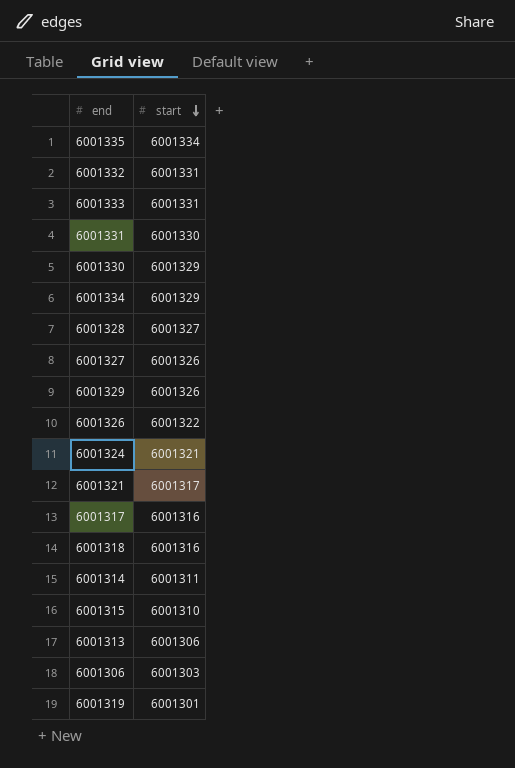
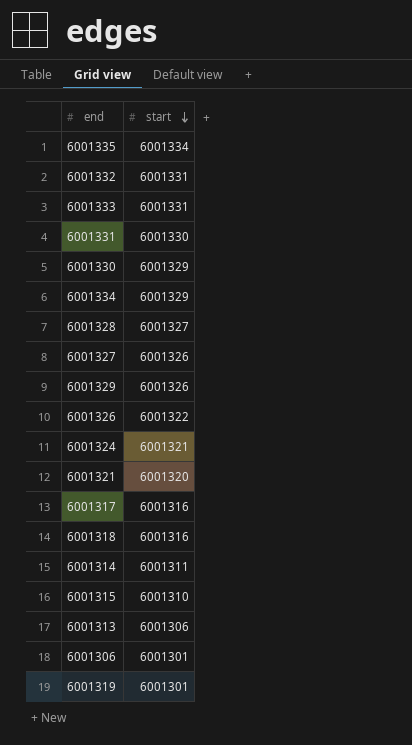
6001321 | start: 6001317 -> 6001320
6001306 | start: 6001303 -> 6001301

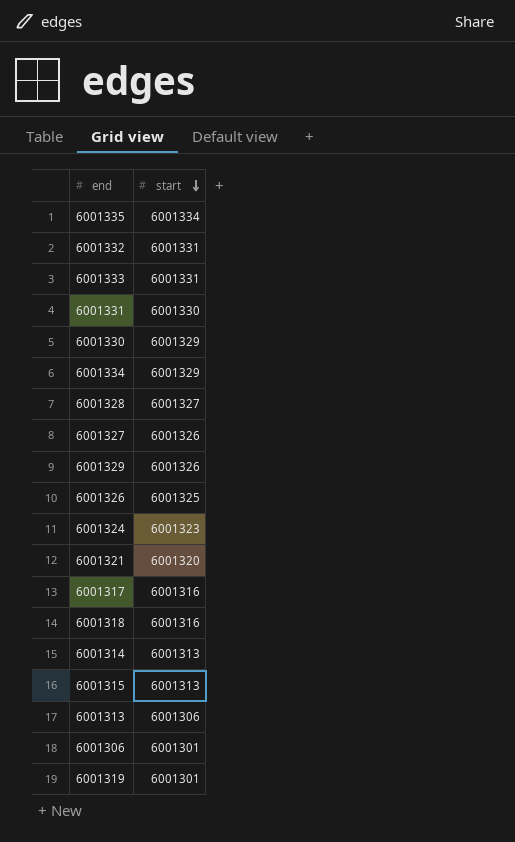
6001326 | start: 6001322 -> 6001325
6001324 | start: 6001321 -> 6001323
6001314 | start: 6001311 -> 6001313
6001315 | start: 6001310 -> 6001313

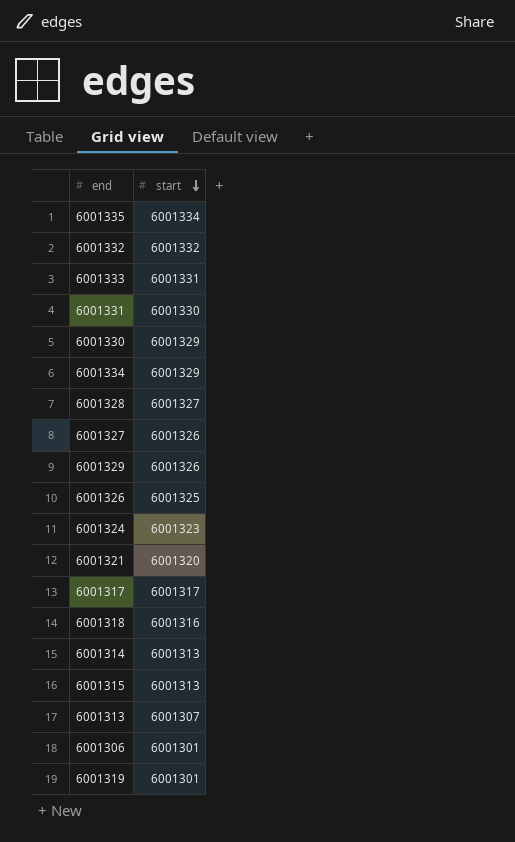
6001332 | start: 6001331 -> 6001332
6001317 | start: 6001316 -> 6001317
6001313 | start: 6001306 -> 6001307

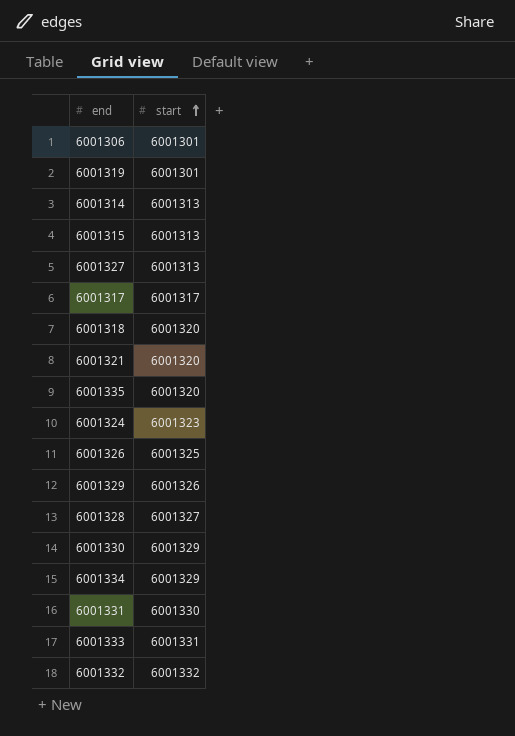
row order: start descending -> start ascending
row 6001313: 6001307 -> none
6001327 | start: 6001326 -> 6001313
6001318 | start: 6001316 -> 6001320
6001335 | start: 6001334 -> 6001320

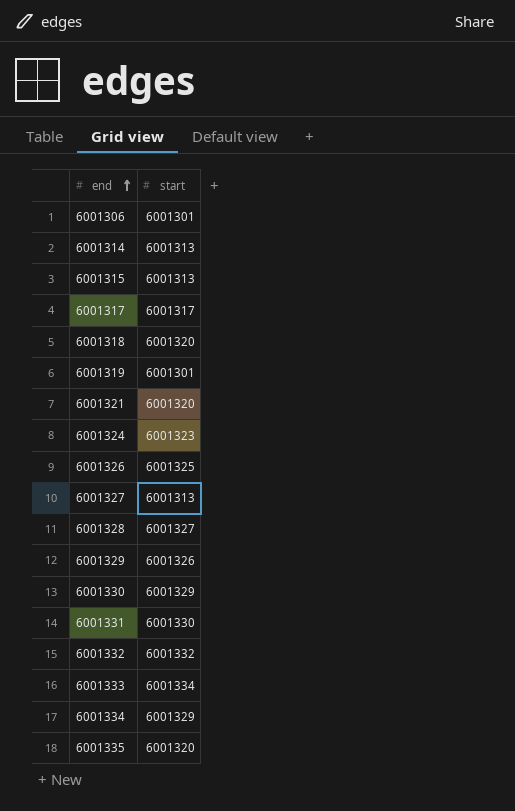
row order: start ascending -> end ascending
6001333 | start: 6001331 -> 6001334

